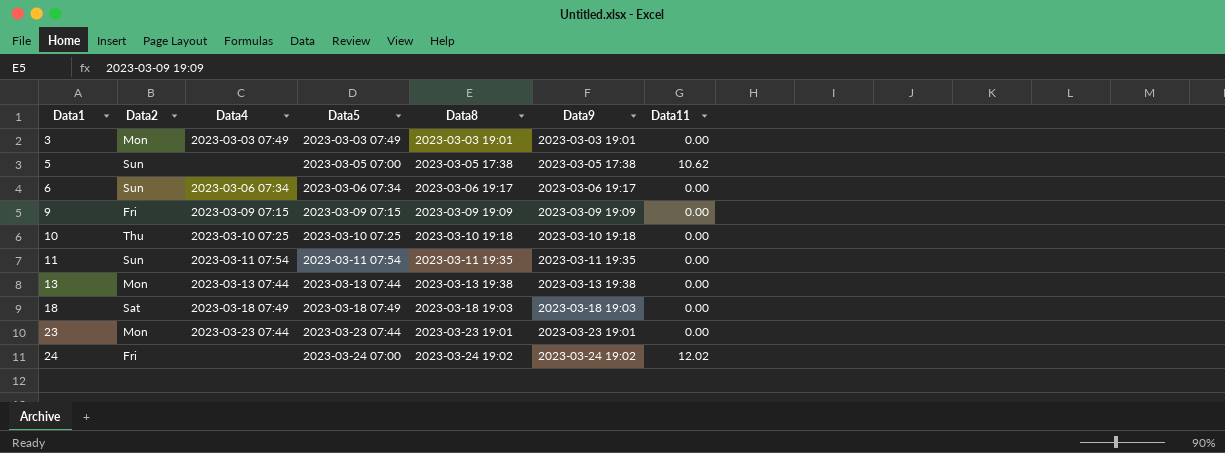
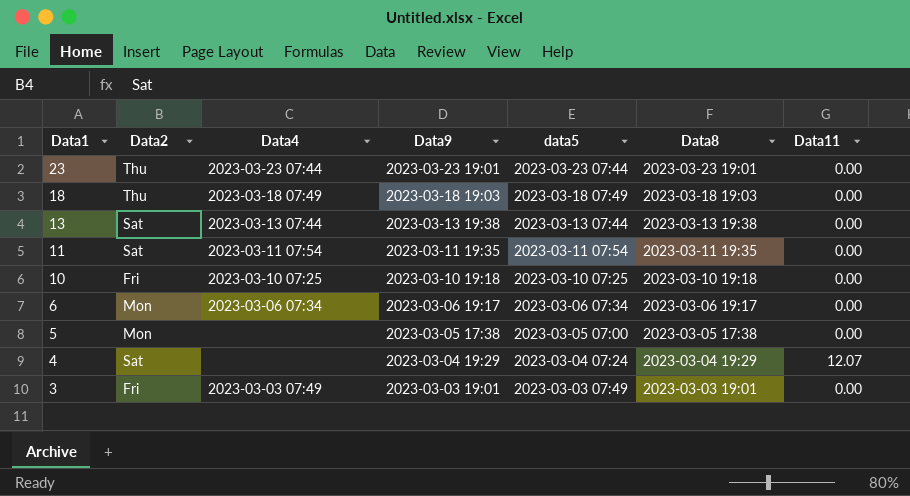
row order: Data1 ascending -> Data1 descending
column Data9 | position: 6 -> 4
column name: Data5 -> data5
row 9: Fri | 2023-03-09 07:15 | 2023-03-09 07:15 | 2023-03-09 19:09 | 2023-03-09 19:09 | 0.00 -> none
row 24: Fri | none | 2023-03-24 07:00 | 2023-03-24 19:02 | 2023-03-24 19:02 | 12.02 -> none
23 | Data2: Mon -> Thu
18 | Data2: Sat -> Thu
13 | Data2: Mon -> Sat
11 | Data2: Sun -> Sat
10 | Data2: Thu -> Fri
6 | Data2: Sun -> Mon
5 | Data2: Sun -> Mon
5 | Data11: 10.62 -> 0.00
row 4: none -> Sat | none | 2023-03-04 19:29 | 2023-03-04 07:24 | 2023-03-04 19:29 | 12.07
3 | Data2: Mon -> Fri

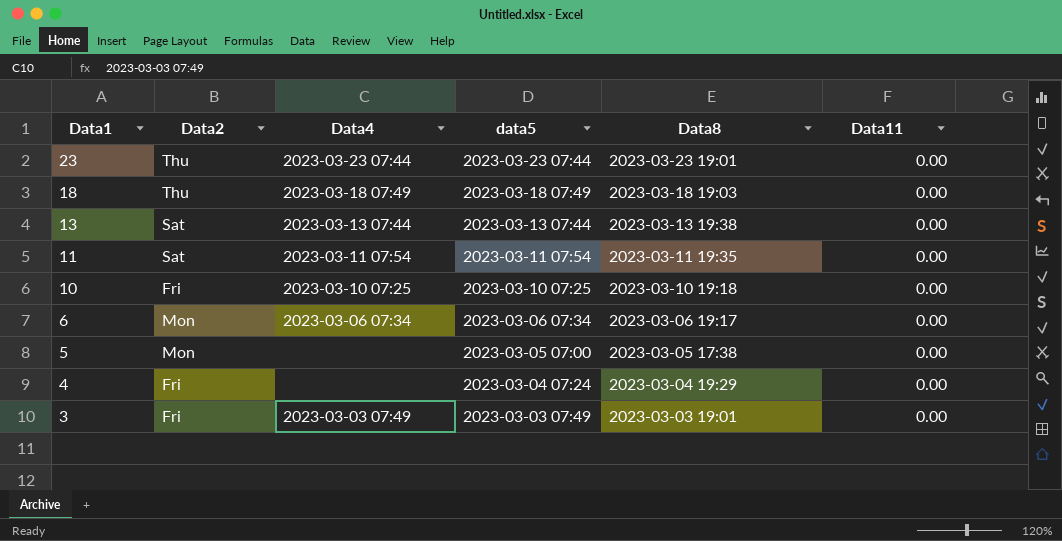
column Data9 | position: 4 -> none
4 | Data2: Sat -> Fri
4 | Data11: 12.07 -> 0.00

